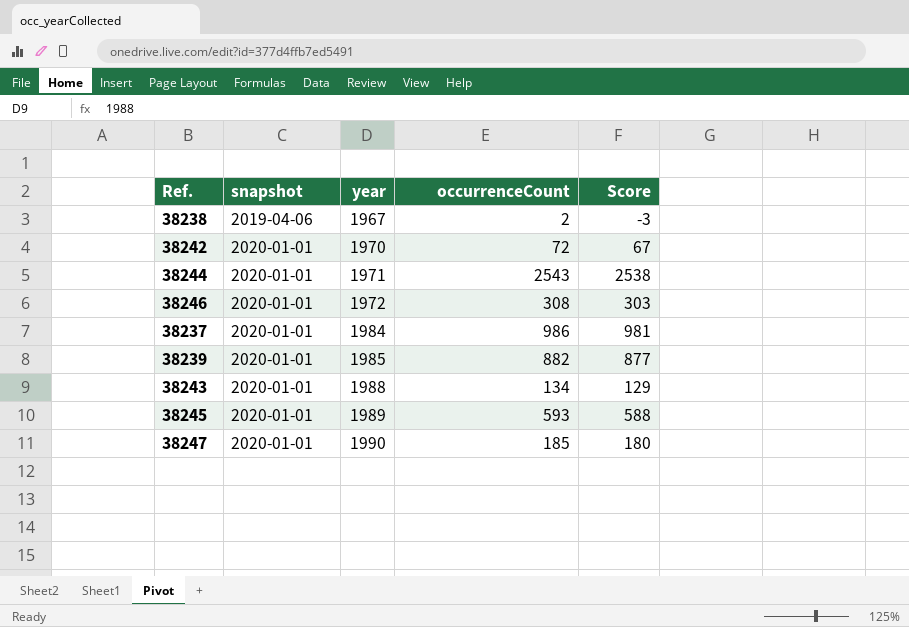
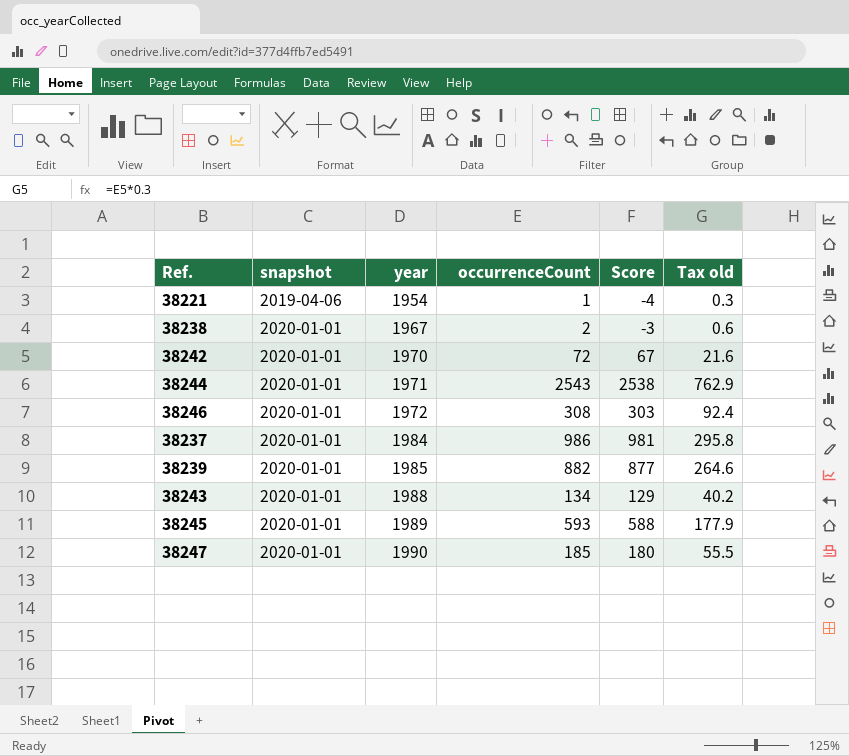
column Tax old | formula: none -> [occurrenceCount] * 0.3
row 38221: none -> 2019-04-06 | 1954 | 1 | -4 | 0.3
38238 | snapshot: 2019-04-06 -> 2020-01-01

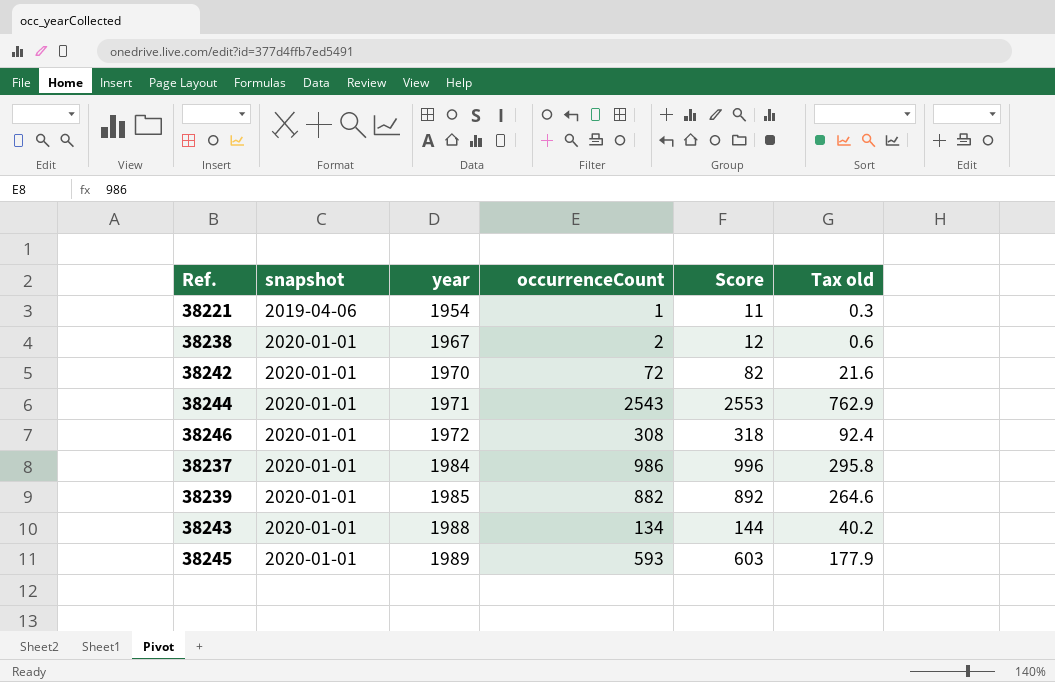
column Score | formula: [occurrenceCount] - 5 -> [occurrenceCount] + 10
row 38247: 2020-01-01 | 1990 | 185 | 180 | 55.5 -> none

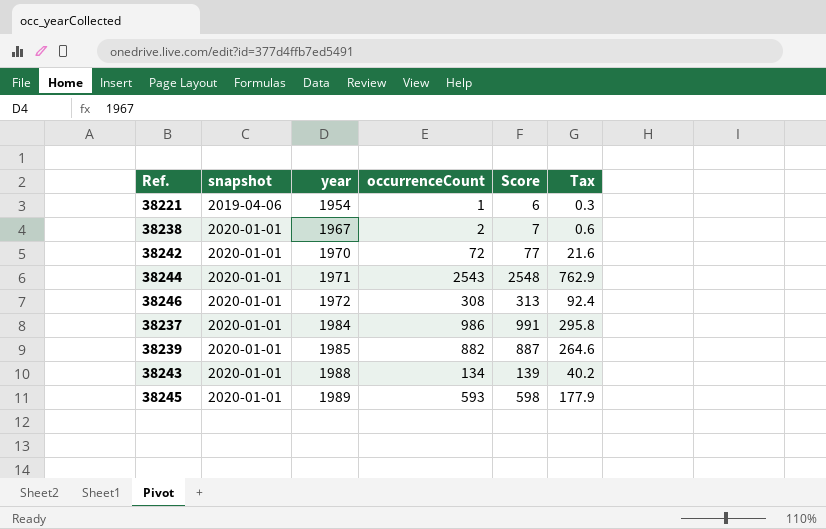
column Score | formula: [occurrenceCount] + 10 -> [occurrenceCount] + 5
column name: Tax old -> Tax

